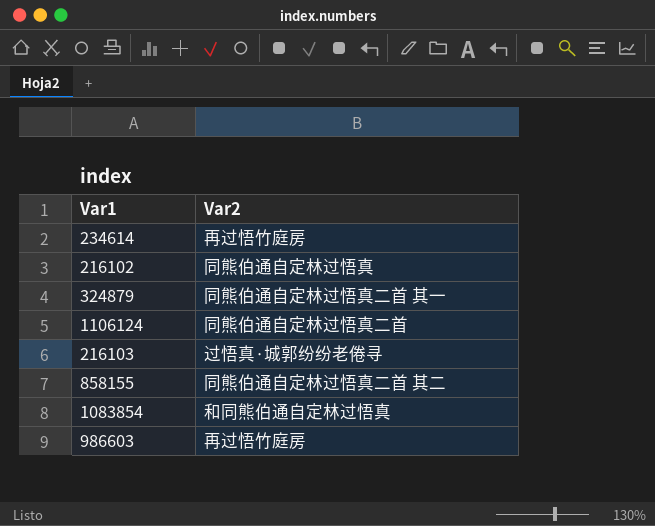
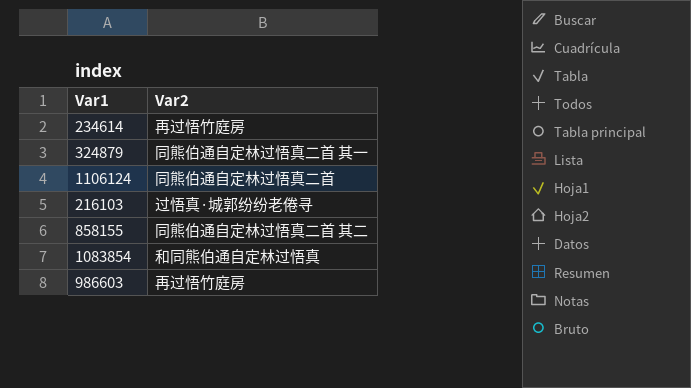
row 216102: 同熊伯通自定林过悟真 -> none

